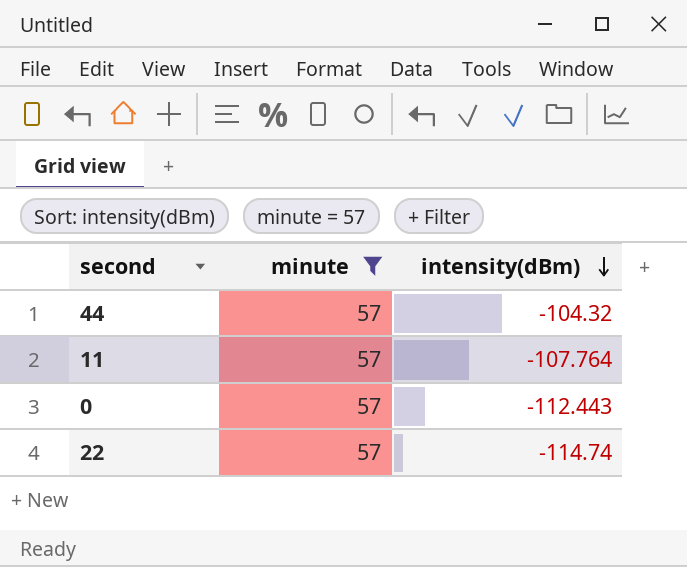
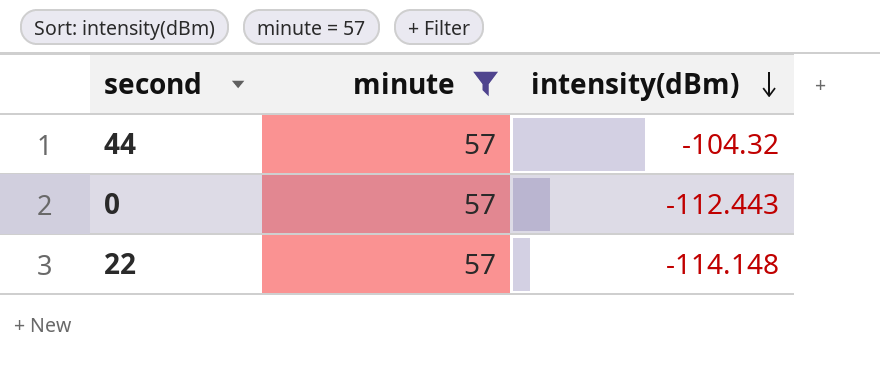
row 11: 57 | -107.764 -> none
22 | intensity(dBm): -114.74 -> -114.148

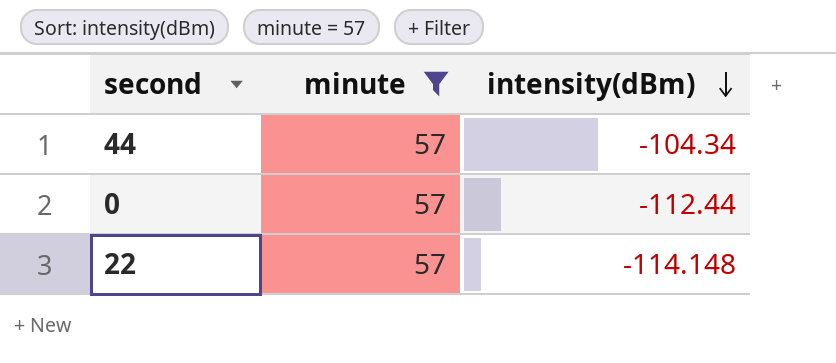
44 | intensity(dBm): -104.32 -> -104.34
0 | intensity(dBm): -112.443 -> -112.44

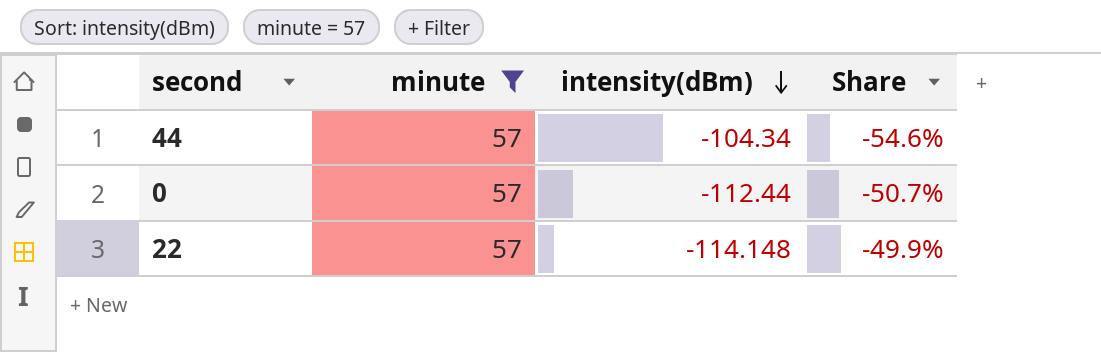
column Share | formula: none -> [minute] / [intensity(dBm)]

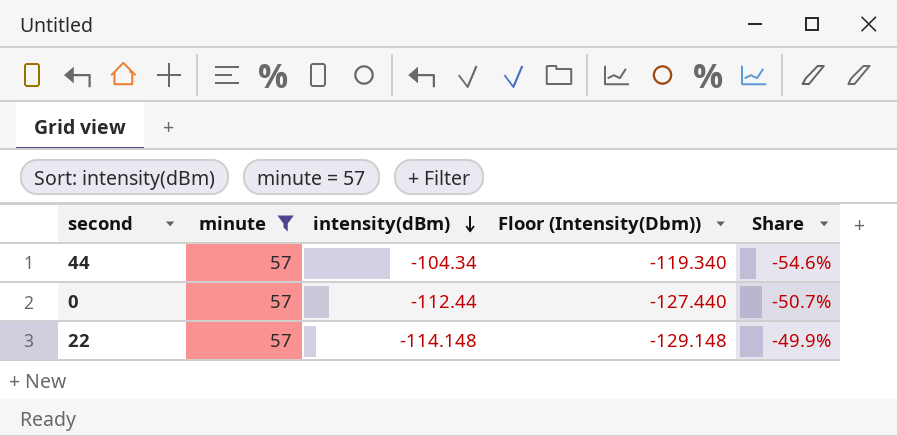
column Floor (Intensity(Dbm)) | formula: none -> [intensity(dBm)] - 15

